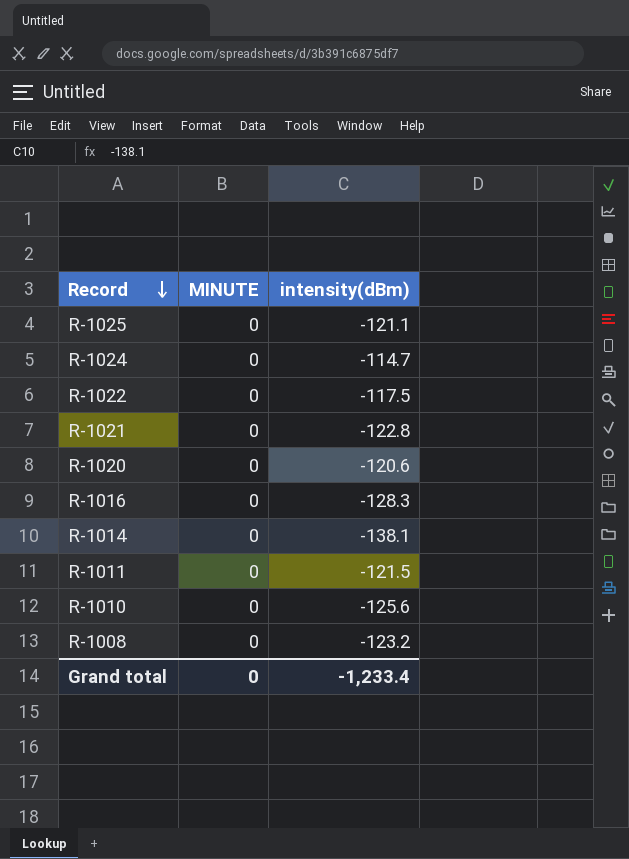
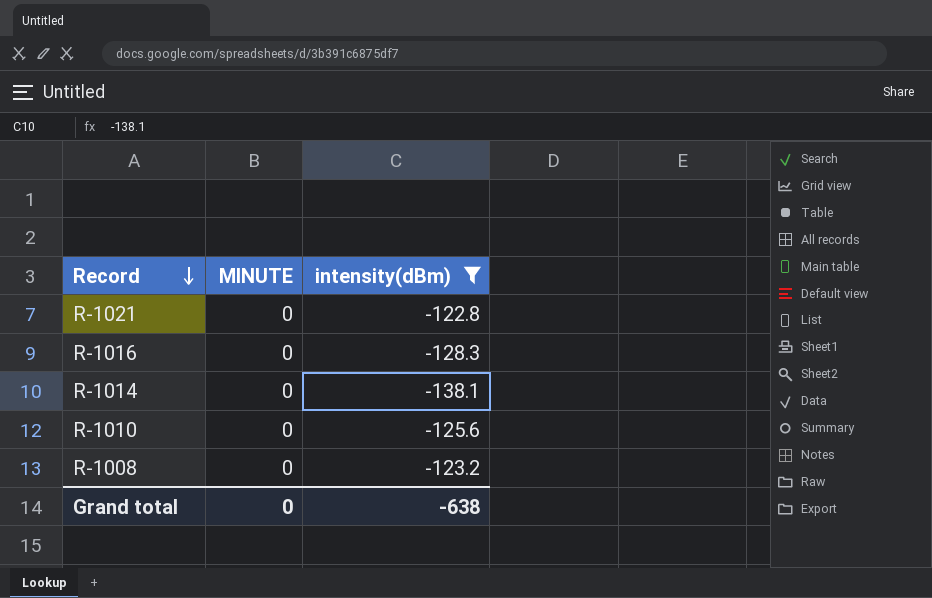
filter: none -> intensity(dBm) <= -122.8
Grand total | intensity(dBm): -1,233.4 -> -638

